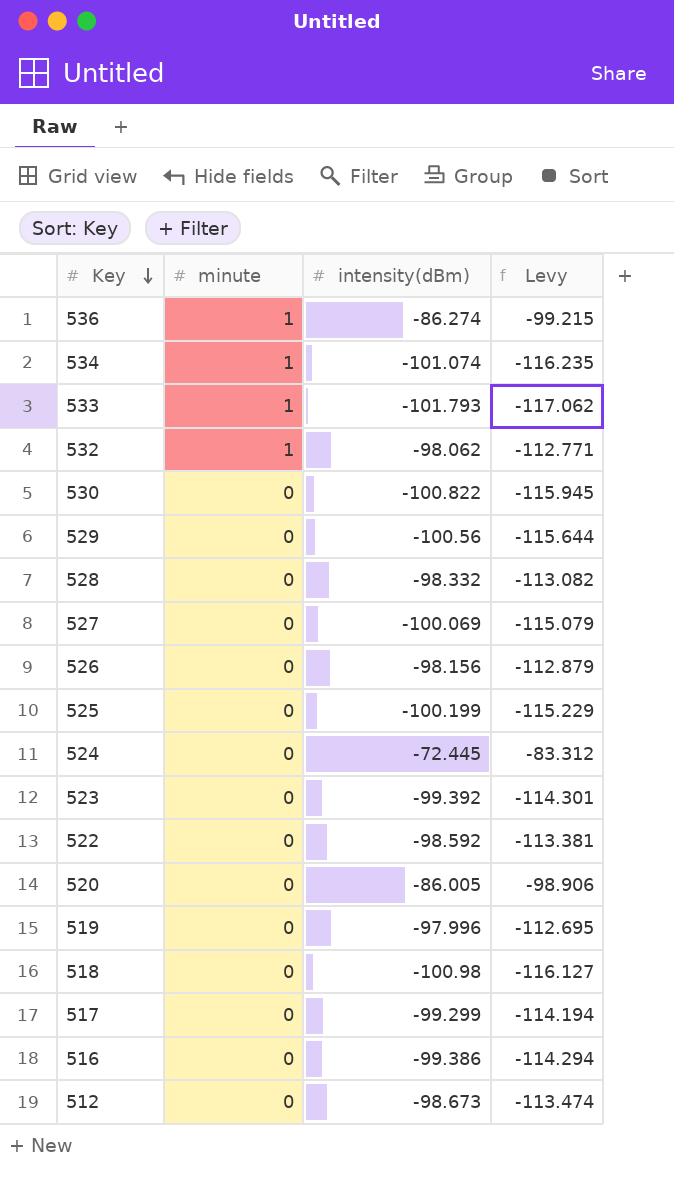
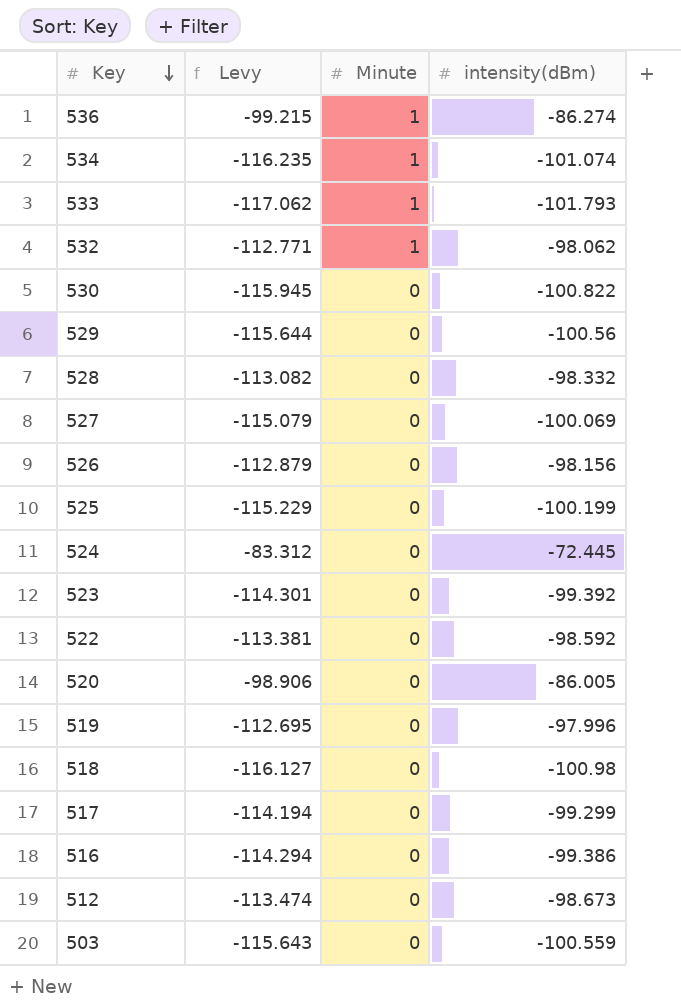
column Levy | position: 4 -> 2
column name: minute -> Minute
row 503: none -> -115.643 | 0 | -100.559

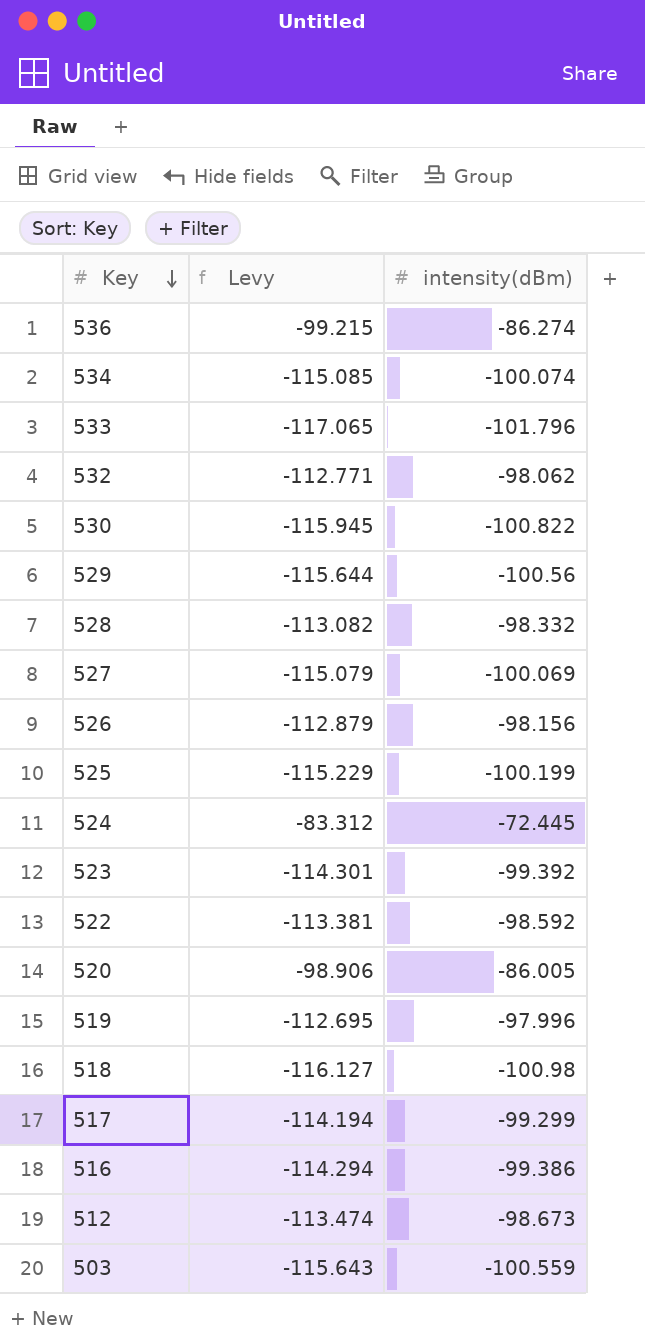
column Minute | position: 3 -> none
534 | Levy: -116.235 -> -115.085
534 | intensity(dBm): -101.074 -> -100.074
533 | Levy: -117.062 -> -117.065
533 | intensity(dBm): -101.793 -> -101.796

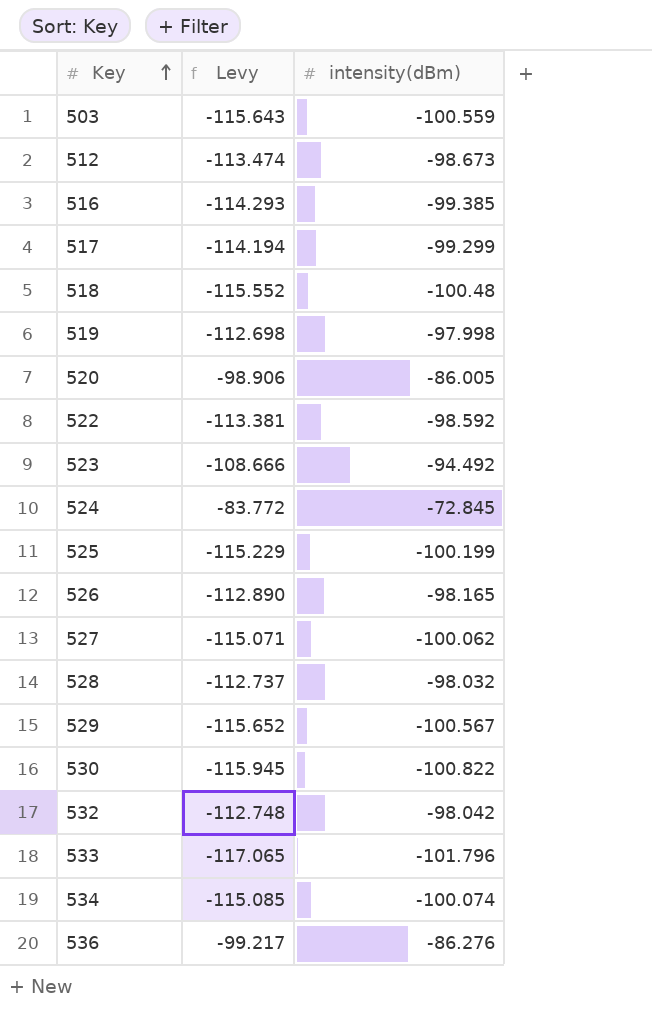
row order: Key descending -> Key ascending
516 | Levy: -114.294 -> -114.293
516 | intensity(dBm): -99.386 -> -99.385
518 | Levy: -116.127 -> -115.552
518 | intensity(dBm): -100.98 -> -100.48
519 | Levy: -112.695 -> -112.698
519 | intensity(dBm): -97.996 -> -97.998
523 | Levy: -114.301 -> -108.666
523 | intensity(dBm): -99.392 -> -94.492
524 | Levy: -83.312 -> -83.772
524 | intensity(dBm): -72.445 -> -72.845
526 | Levy: -112.879 -> -112.890
526 | intensity(dBm): -98.156 -> -98.165
527 | Levy: -115.079 -> -115.071
527 | intensity(dBm): -100.069 -> -100.062
528 | Levy: -113.082 -> -112.737
528 | intensity(dBm): -98.332 -> -98.032
529 | Levy: -115.644 -> -115.652
529 | intensity(dBm): -100.56 -> -100.567
532 | Levy: -112.771 -> -112.748
532 | intensity(dBm): -98.062 -> -98.042
536 | Levy: -99.215 -> -99.217
536 | intensity(dBm): -86.274 -> -86.276

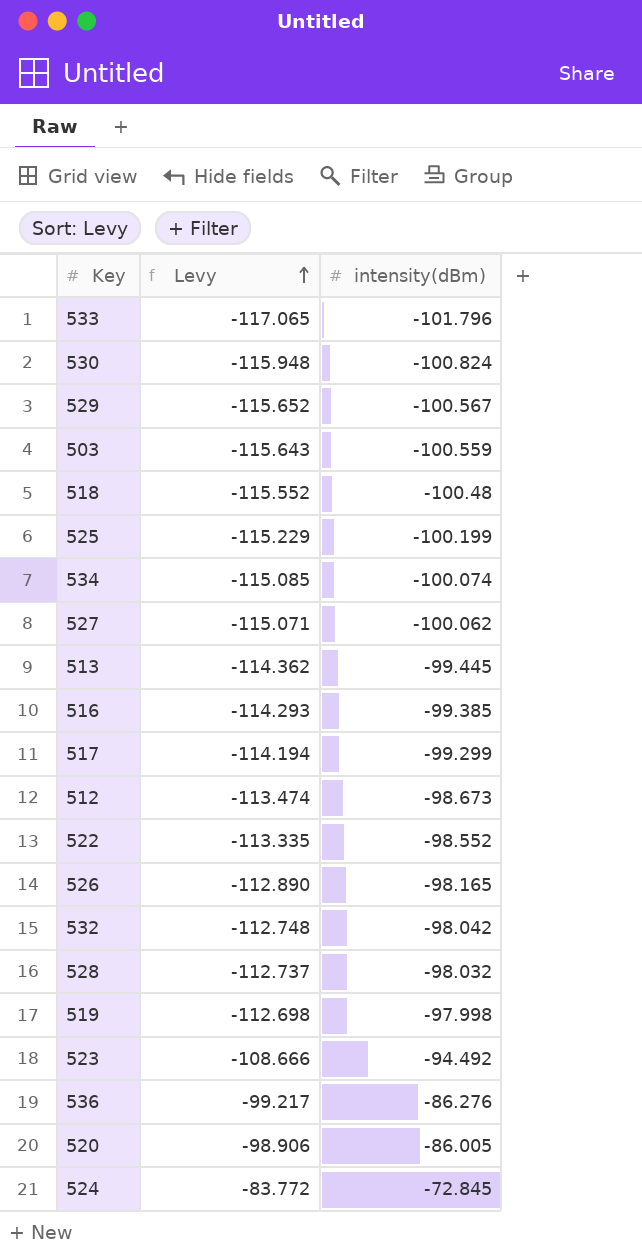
row order: Key ascending -> Levy ascending
530 | Levy: -115.945 -> -115.948
530 | intensity(dBm): -100.822 -> -100.824
row 513: none -> -114.362 | -99.445
522 | Levy: -113.381 -> -113.335
522 | intensity(dBm): -98.592 -> -98.552

